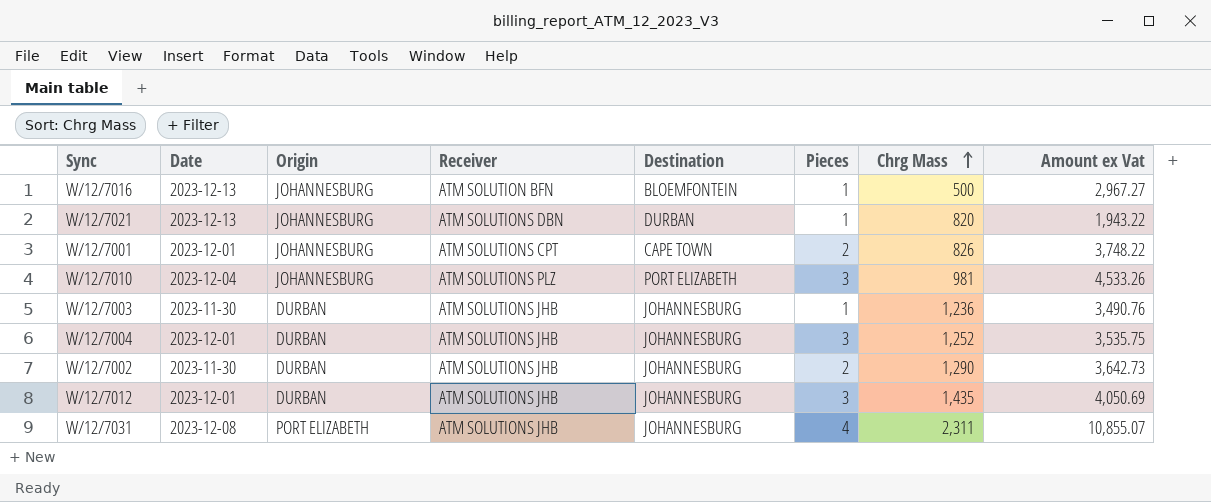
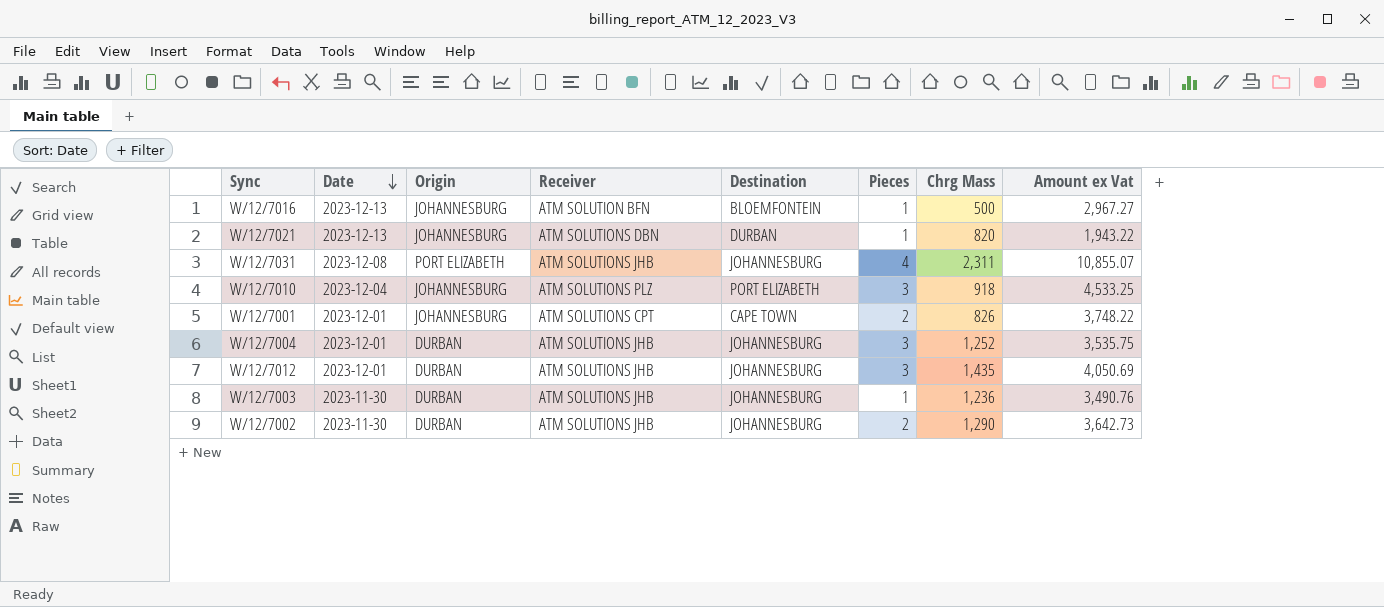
row order: Chrg Mass ascending -> Date descending
W/12/7010 | Chrg Mass: 981 -> 918
W/12/7010 | Amount ex Vat: 4,533.26 -> 4,533.25

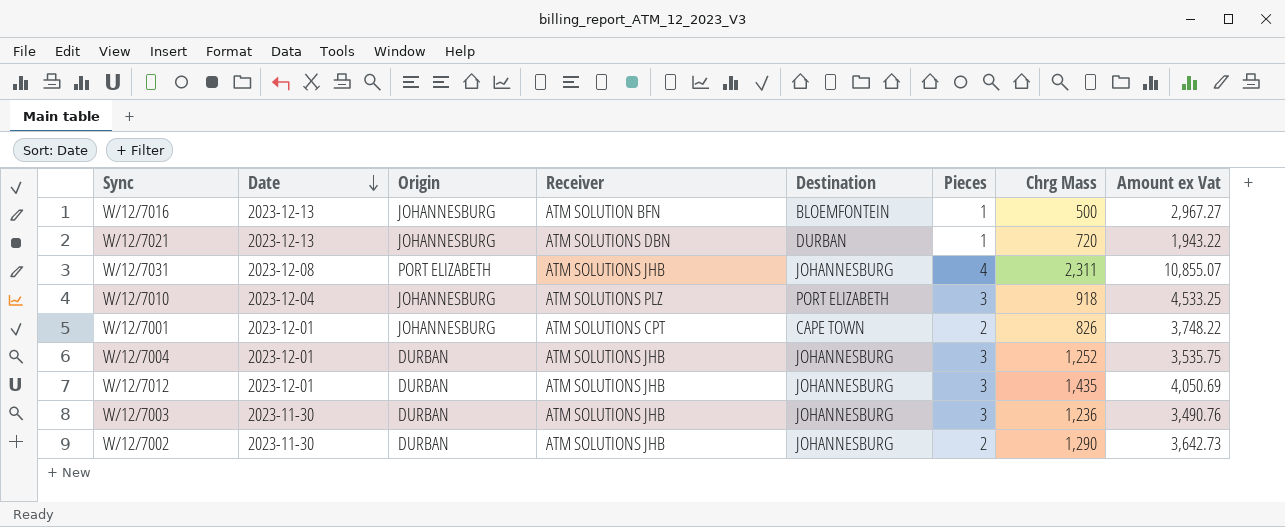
W/12/7021 | Chrg Mass: 820 -> 720
W/12/7003 | Pieces: 1 -> 3

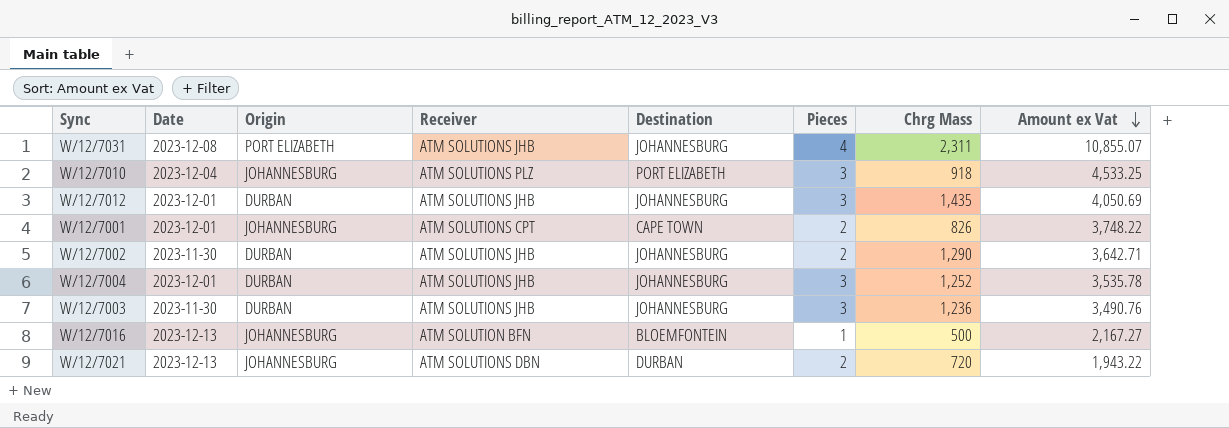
row order: Date descending -> Amount ex Vat descending
W/12/7002 | Amount ex Vat: 3,642.73 -> 3,642.71
W/12/7004 | Amount ex Vat: 3,535.75 -> 3,535.78
W/12/7016 | Amount ex Vat: 2,967.27 -> 2,167.27
W/12/7021 | Pieces: 1 -> 2

